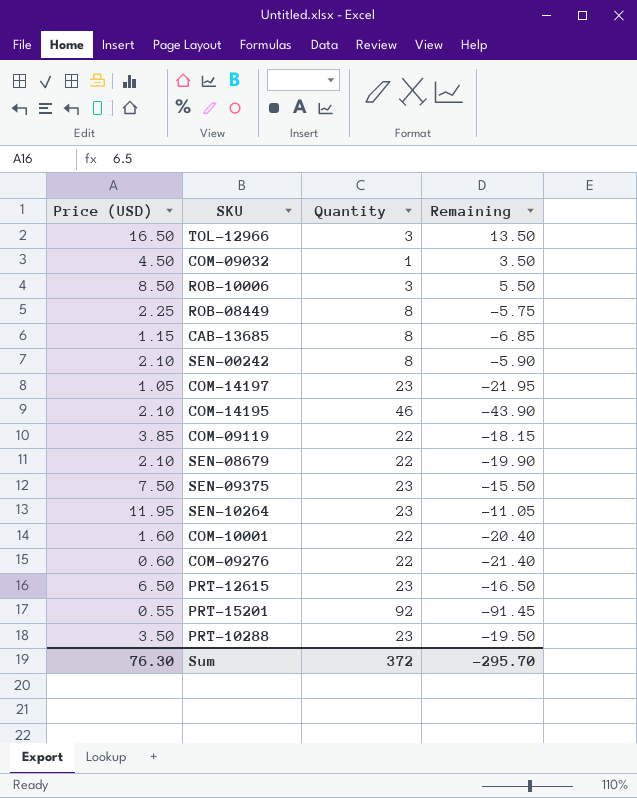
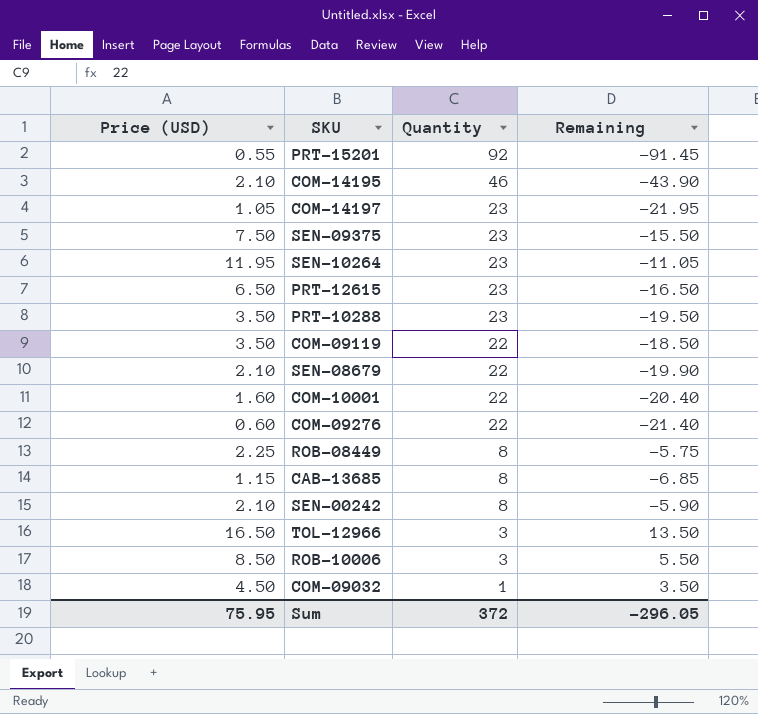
row order: none -> Quantity descending
COM-09119 | Price (USD): 3.85 -> 3.50
COM-09119 | Remaining: -18.15 -> -18.50
Sum | Price (USD): 76.30 -> 75.95
Sum | Remaining: -295.70 -> -296.05

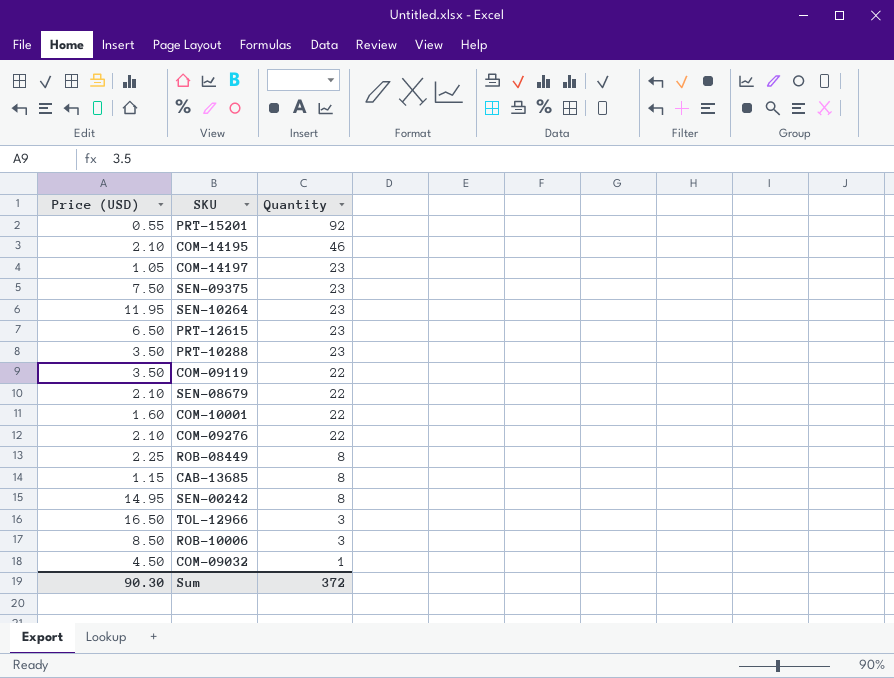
column Remaining | formula: [Price (USD)] - [Quantity] -> none
COM-09276 | Price (USD): 0.60 -> 2.10
SEN-00242 | Price (USD): 2.10 -> 14.95
Sum | Price (USD): 75.95 -> 90.30

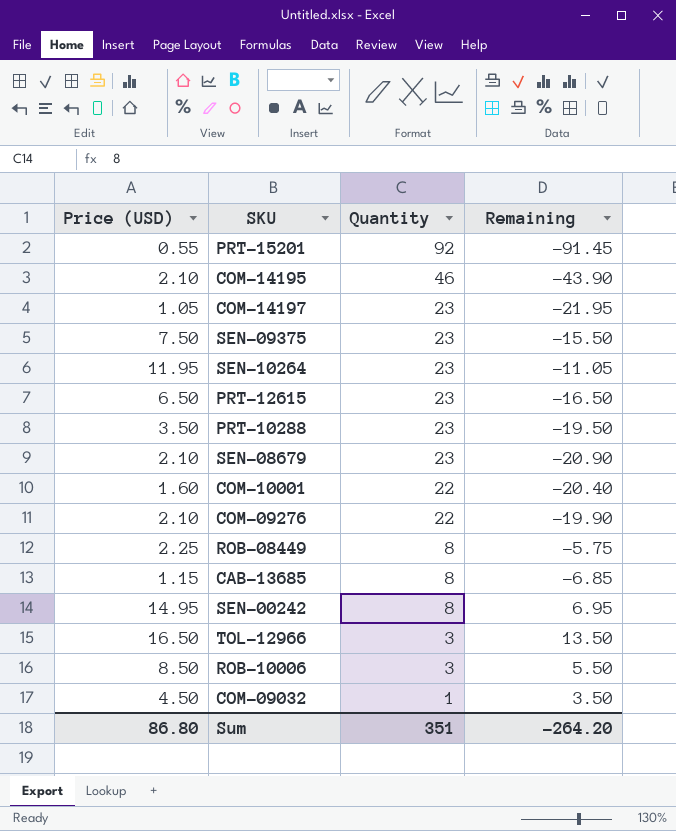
column Remaining | formula: none -> [Price (USD)] - [Quantity]
row COM-09119: 3.50 | 22 -> none
SEN-08679 | Quantity: 22 -> 23
Sum | Price (USD): 90.30 -> 86.80
Sum | Quantity: 372 -> 351

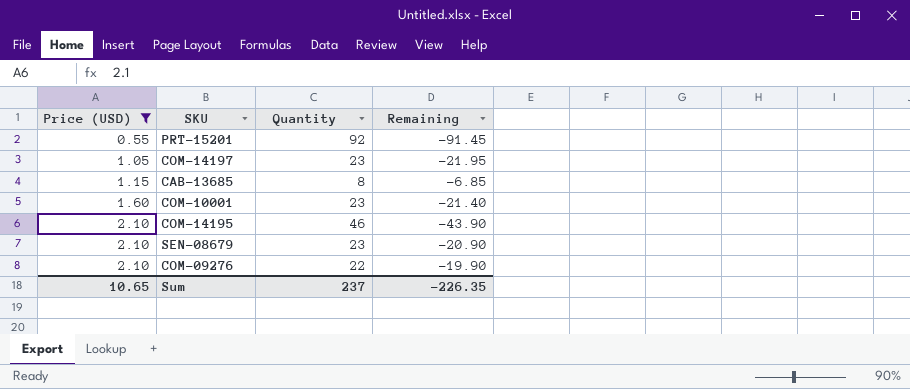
filter: none -> Price (USD) <= 2.10
row order: Quantity descending -> Price (USD) ascending
COM-10001 | Quantity: 22 -> 23
COM-10001 | Remaining: -20.40 -> -21.40
Sum | Price (USD): 86.80 -> 10.65
Sum | Quantity: 351 -> 237
Sum | Remaining: -264.20 -> -226.35

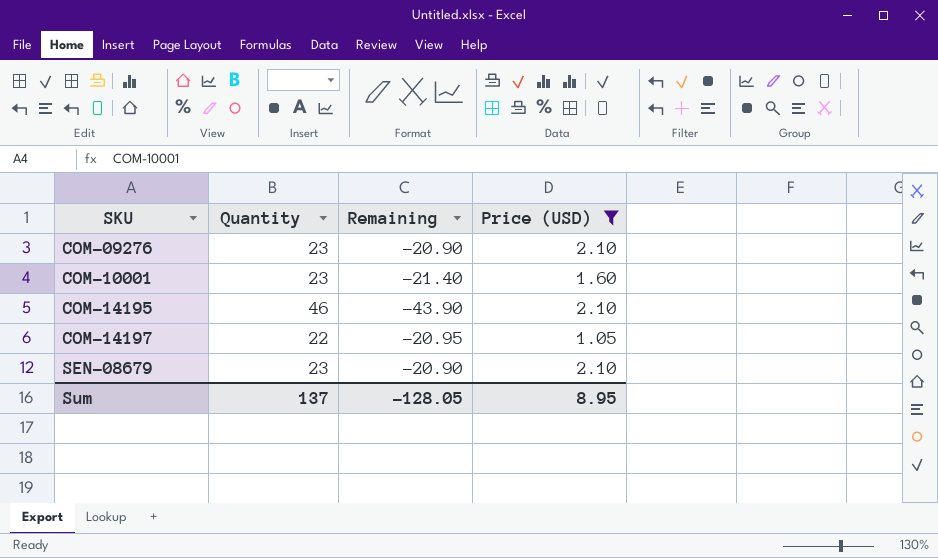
row order: Price (USD) ascending -> SKU ascending
column Price (USD) | position: 1 -> 4
row PRT-15201: 0.55 | 92 | -91.45 -> none
row CAB-13685: 1.15 | 8 | -6.85 -> none
COM-09276 | Quantity: 22 -> 23
COM-09276 | Remaining: -19.90 -> -20.90
COM-14197 | Quantity: 23 -> 22
COM-14197 | Remaining: -21.95 -> -20.95
Sum | Quantity: 237 -> 137
Sum | Remaining: -226.35 -> -128.05
Sum | Price (USD): 10.65 -> 8.95

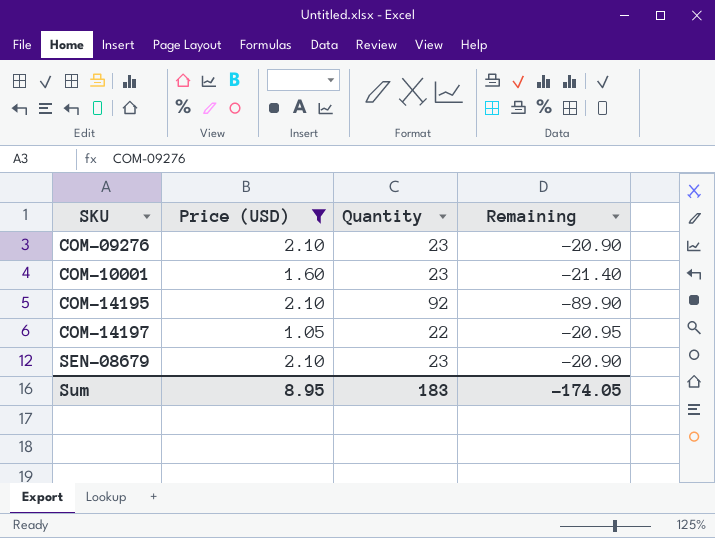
column Price (USD) | position: 4 -> 2
COM-14195 | Quantity: 46 -> 92
COM-14195 | Remaining: -43.90 -> -89.90
Sum | Quantity: 137 -> 183
Sum | Remaining: -128.05 -> -174.05

